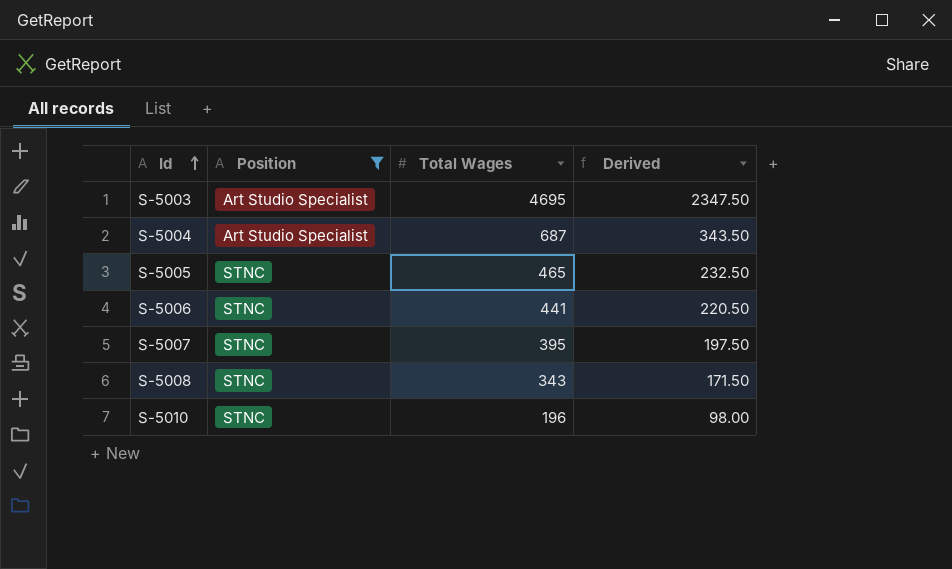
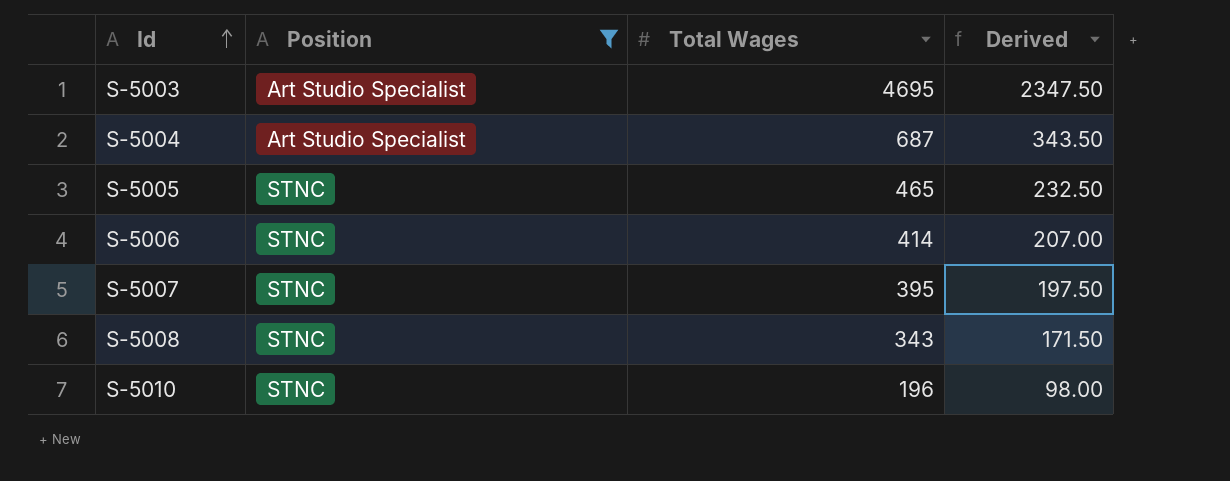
S-5006 | Total Wages: 441 -> 414
S-5006 | Derived: 220.50 -> 207.00

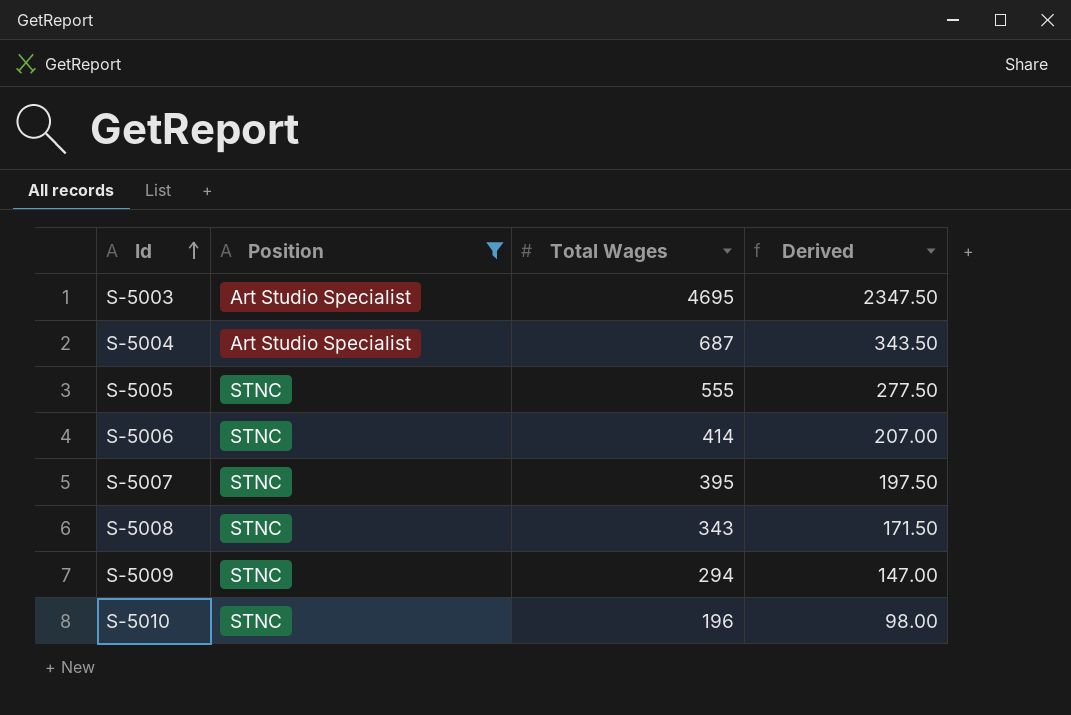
S-5005 | Total Wages: 465 -> 555
S-5005 | Derived: 232.50 -> 277.50
row S-5009: none -> STNC | 294 | 147.00

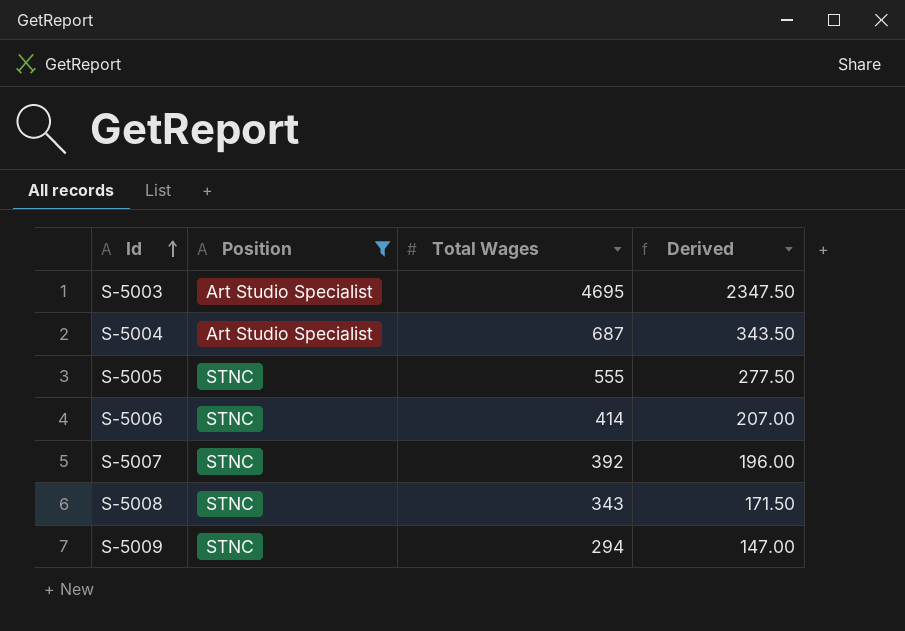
row S-5010: STNC | 196 | 98.00 -> none
S-5007 | Total Wages: 395 -> 392
S-5007 | Derived: 197.50 -> 196.00

